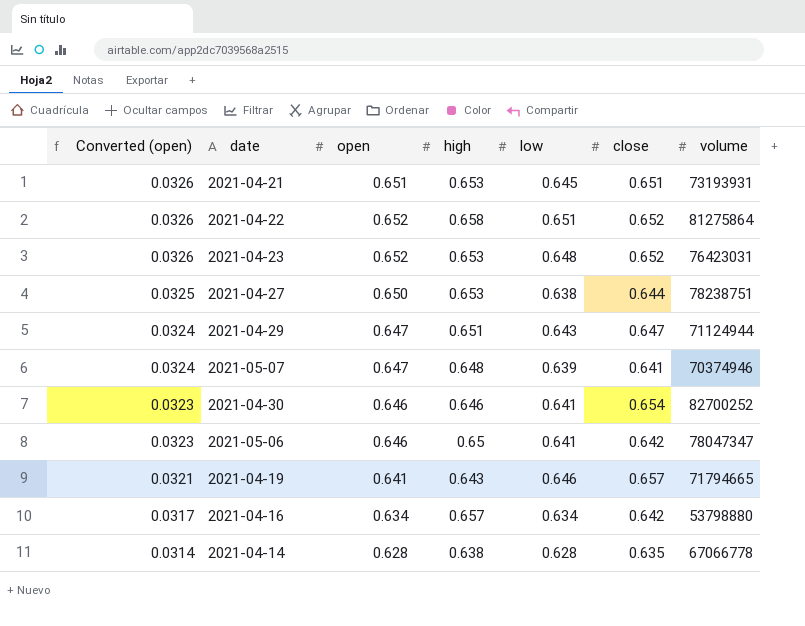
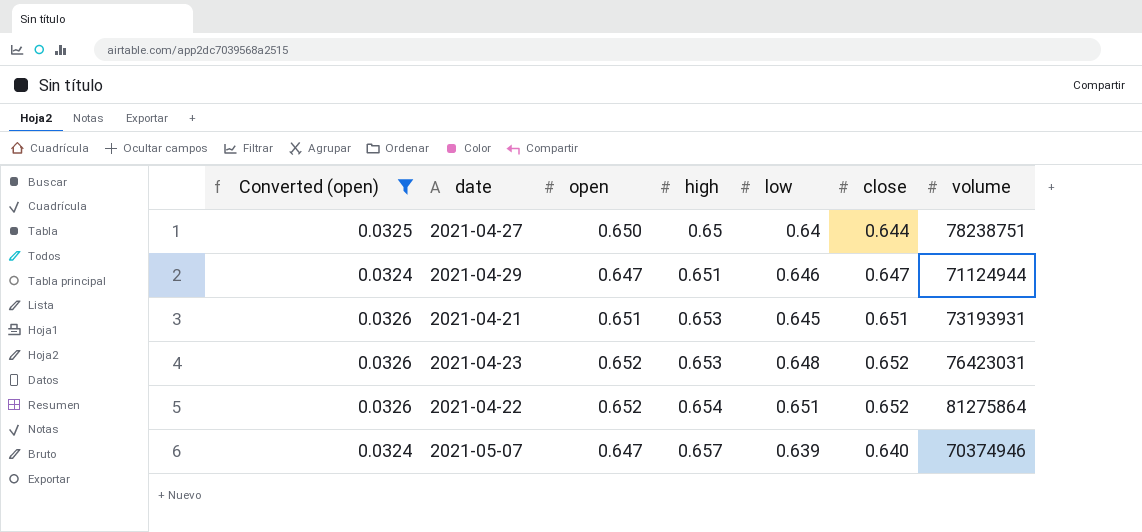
filter: none -> Converted (open) >= 0.0324
row order: Converted (open) descending -> high ascending
2021-04-27 | high: 0.653 -> 0.65
2021-04-27 | low: 0.638 -> 0.64
2021-04-29 | low: 0.643 -> 0.646
2021-04-22 | high: 0.658 -> 0.654
2021-05-07 | high: 0.648 -> 0.657
2021-05-07 | close: 0.641 -> 0.640

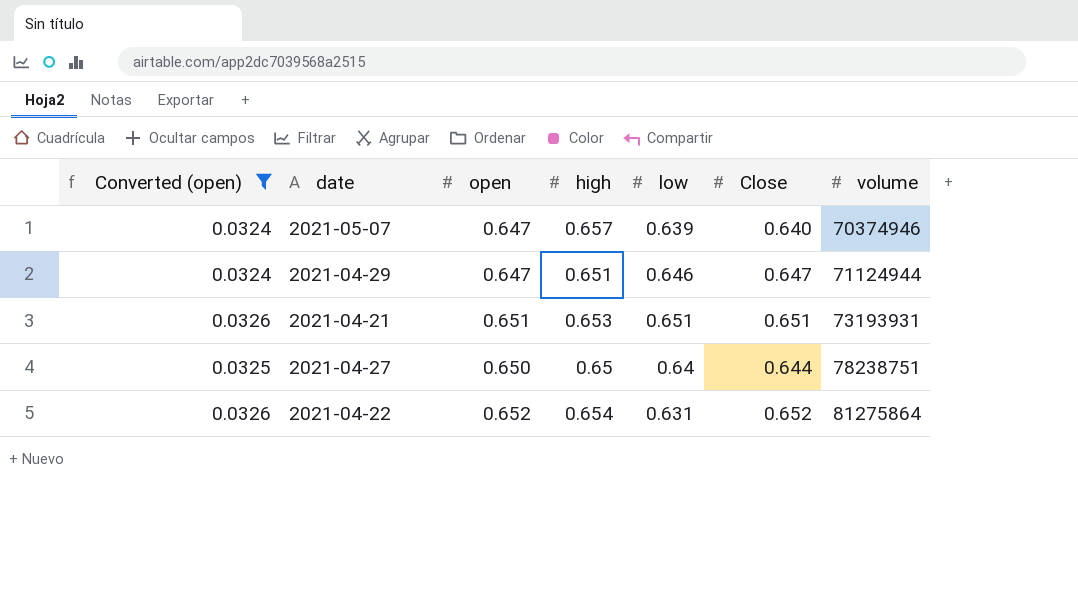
row order: high ascending -> volume ascending
column name: close -> Close
row 2021-04-23: 0.0326 | 0.652 | 0.653 | 0.648 | 0.652 | 76423031 -> none
2021-04-21 | low: 0.645 -> 0.651
2021-04-22 | low: 0.651 -> 0.631

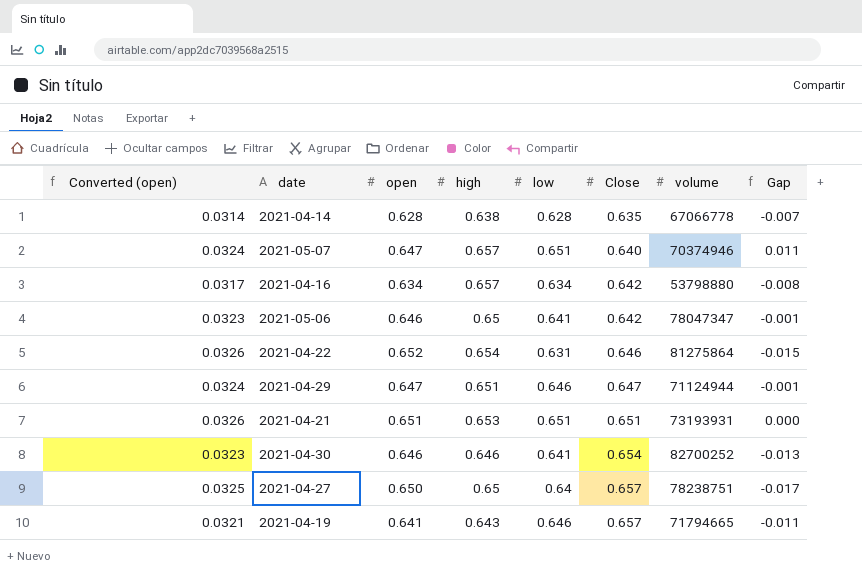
filter: Converted (open) >= 0.0324 -> none
row order: volume ascending -> Close ascending
column Gap | formula: none -> [low] - [Close]
2021-05-07 | low: 0.639 -> 0.651
2021-04-22 | Close: 0.652 -> 0.646
2021-04-27 | Close: 0.644 -> 0.657

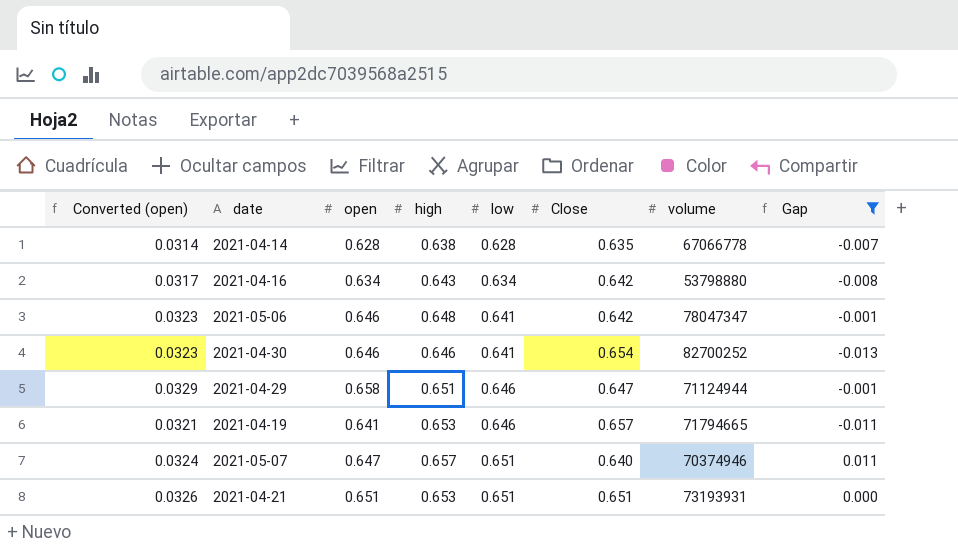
filter: none -> Gap >= -0.013
row order: Close ascending -> low ascending
2021-04-16 | high: 0.657 -> 0.643
2021-05-06 | high: 0.65 -> 0.648
2021-04-29 | Converted (open): 0.0324 -> 0.0329
2021-04-29 | open: 0.647 -> 0.658
2021-04-19 | high: 0.643 -> 0.653

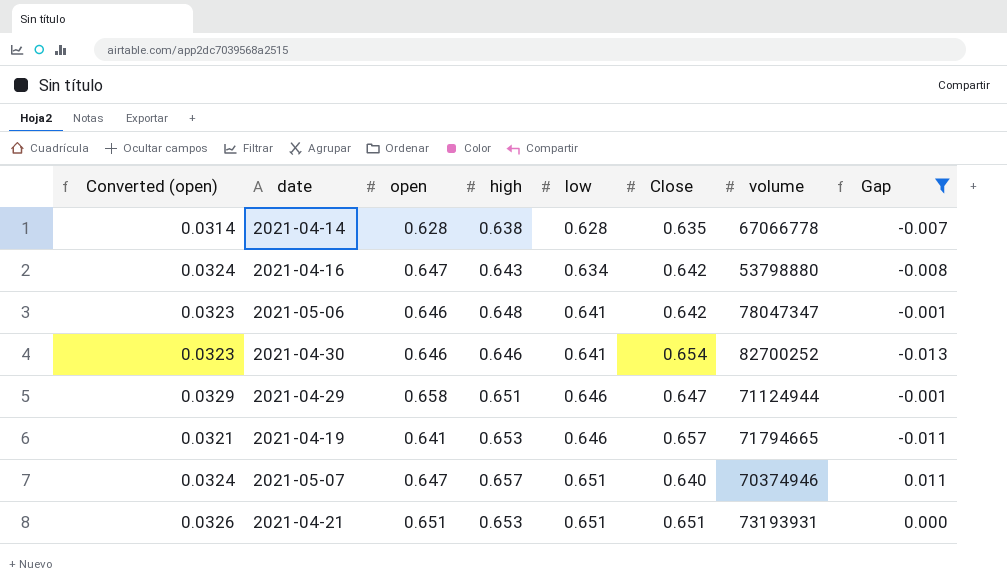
2021-04-16 | Converted (open): 0.0317 -> 0.0324
2021-04-16 | open: 0.634 -> 0.647

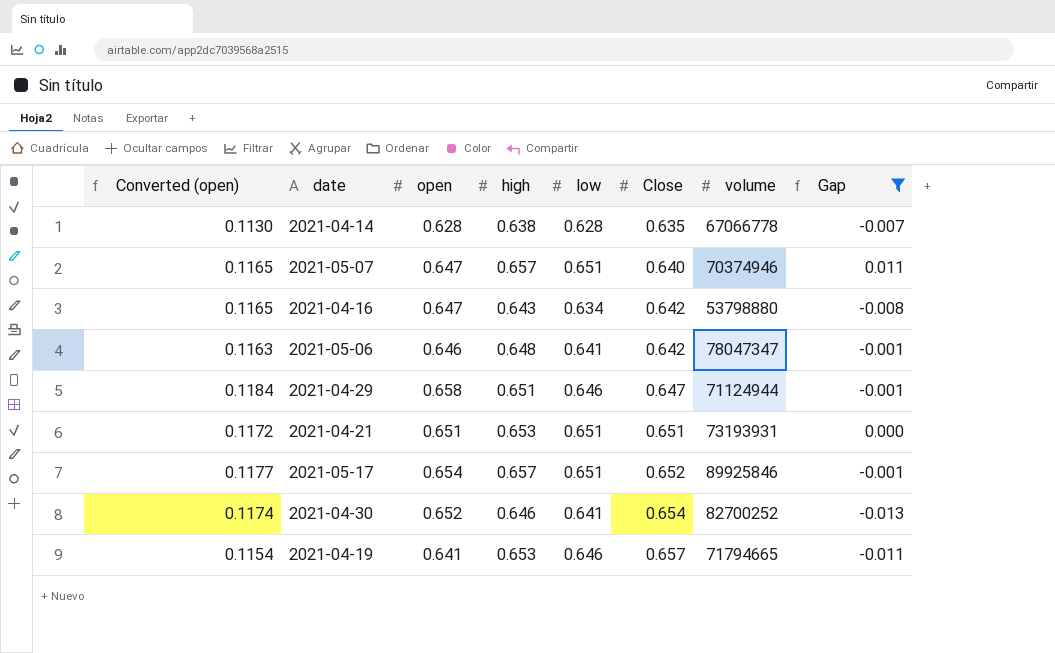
row order: low ascending -> Close ascending
column Converted (open) | formula: [open] * 0.05 -> [open] * 0.18
row 2021-05-17: none -> 0.1177 | 0.654 | 0.657 | 0.651 | 0.652 | 89925846 | -0.001
2021-04-30 | open: 0.646 -> 0.652

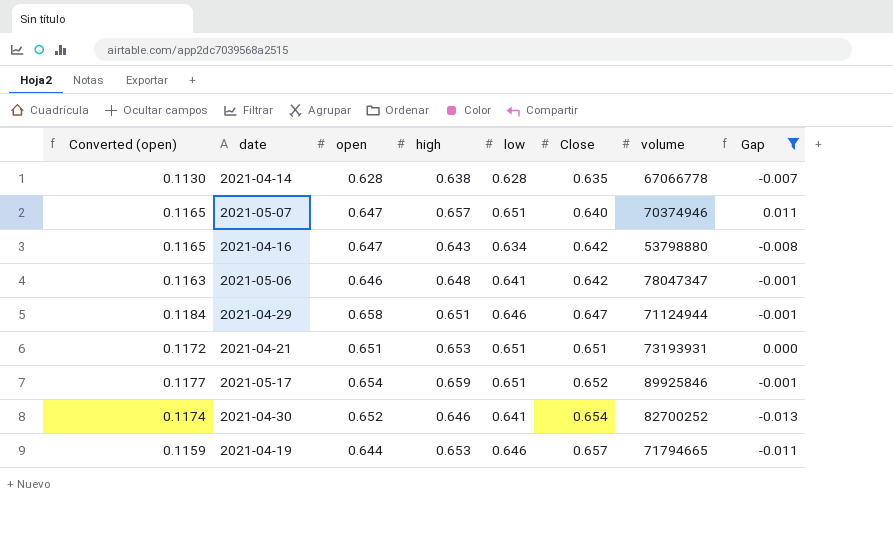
2021-05-17 | high: 0.657 -> 0.659
2021-04-19 | Converted (open): 0.1154 -> 0.1159
2021-04-19 | open: 0.641 -> 0.644

